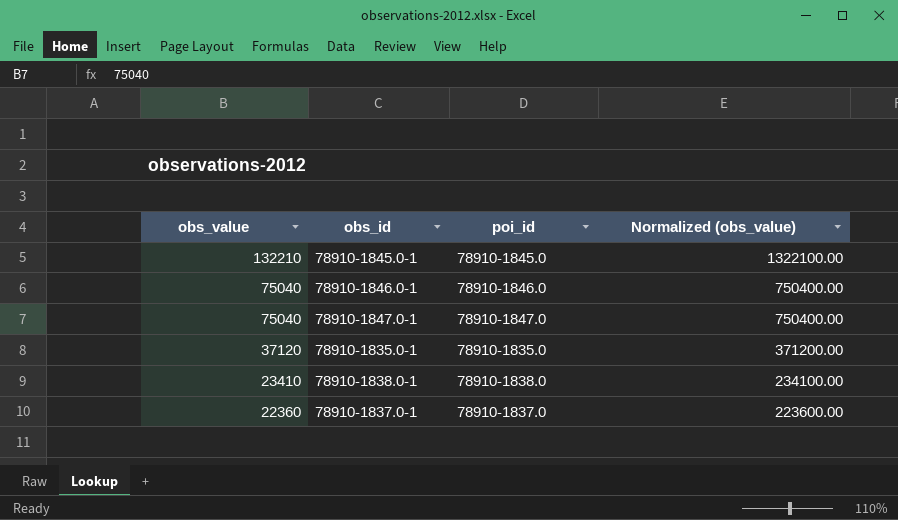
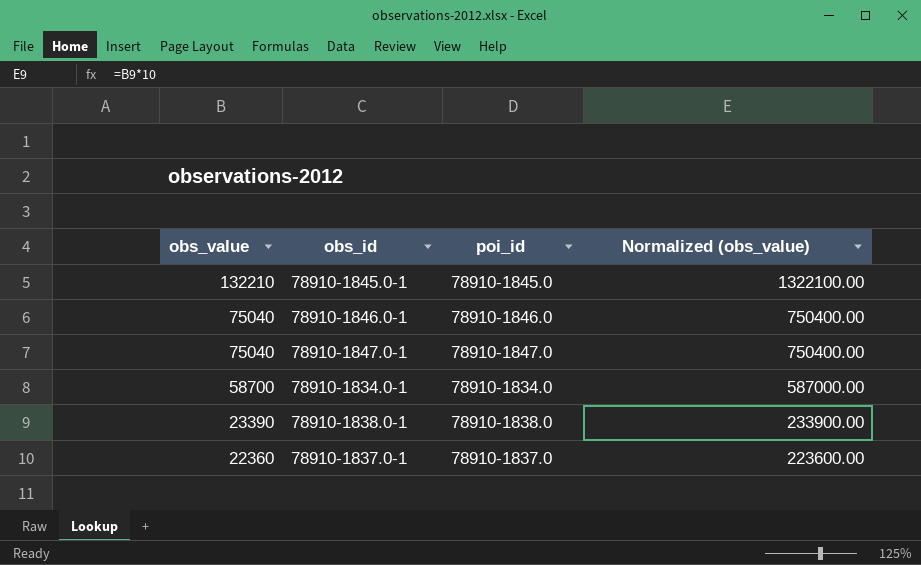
row 78910-1835.0-1: 37120 | 78910-1835.0 | 371200.00 -> none
row 78910-1834.0-1: none -> 58700 | 78910-1834.0 | 587000.00
78910-1838.0-1 | obs_value: 23410 -> 23390
78910-1838.0-1 | Normalized (obs_value): 234100.00 -> 233900.00

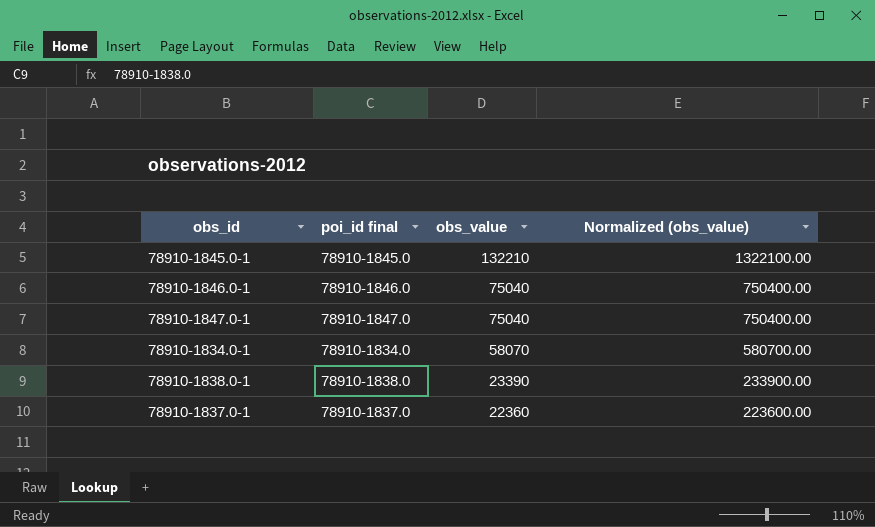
column name: poi_id -> poi_id final
column obs_value | position: 1 -> 3
78910-1834.0-1 | obs_value: 58700 -> 58070
78910-1834.0-1 | Normalized (obs_value): 587000.00 -> 580700.00

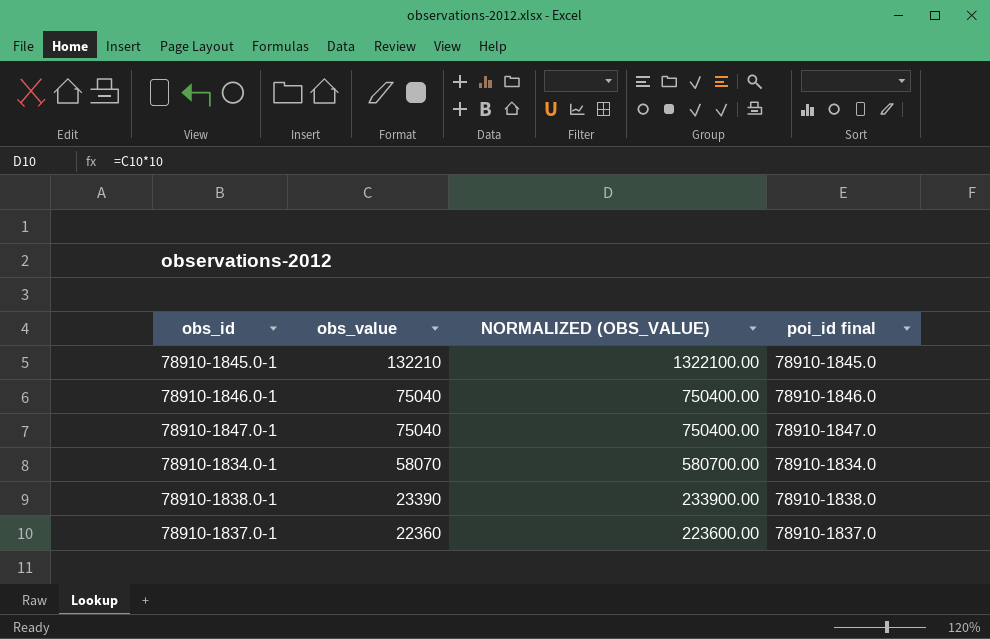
column name: Normalized (obs_value) -> NORMALIZED (OBS_VALUE)
column poi_id final | position: 2 -> 4

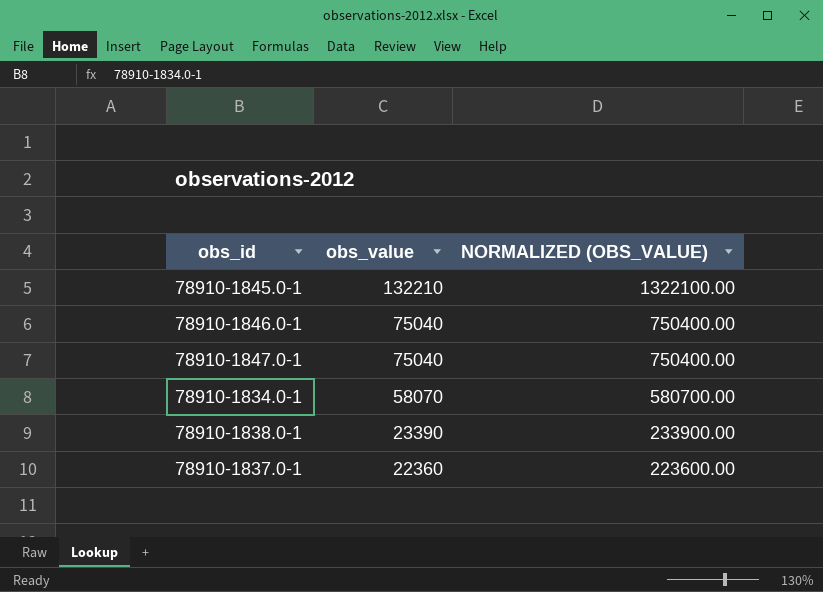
column poi_id final | position: 4 -> none

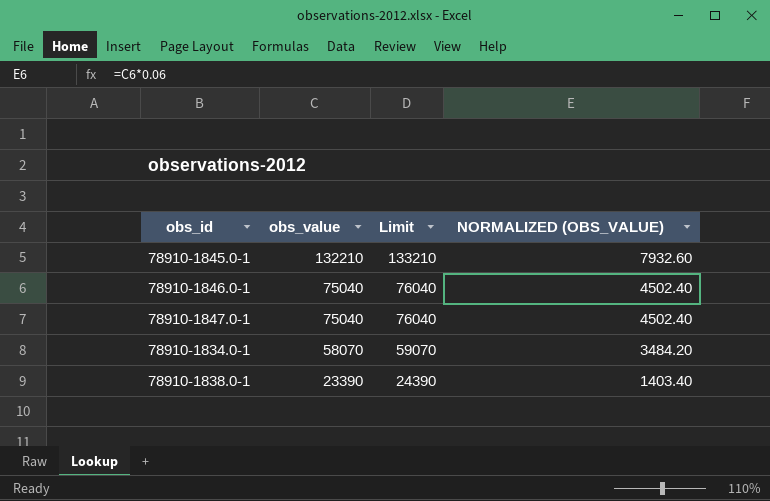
column Limit | formula: none -> [obs_value] + 1000
column NORMALIZED (OBS_VALUE) | formula: [obs_value] * 10 -> [obs_value] * 0.06
row 78910-1837.0-1: 22360 | 223600.00 -> none

